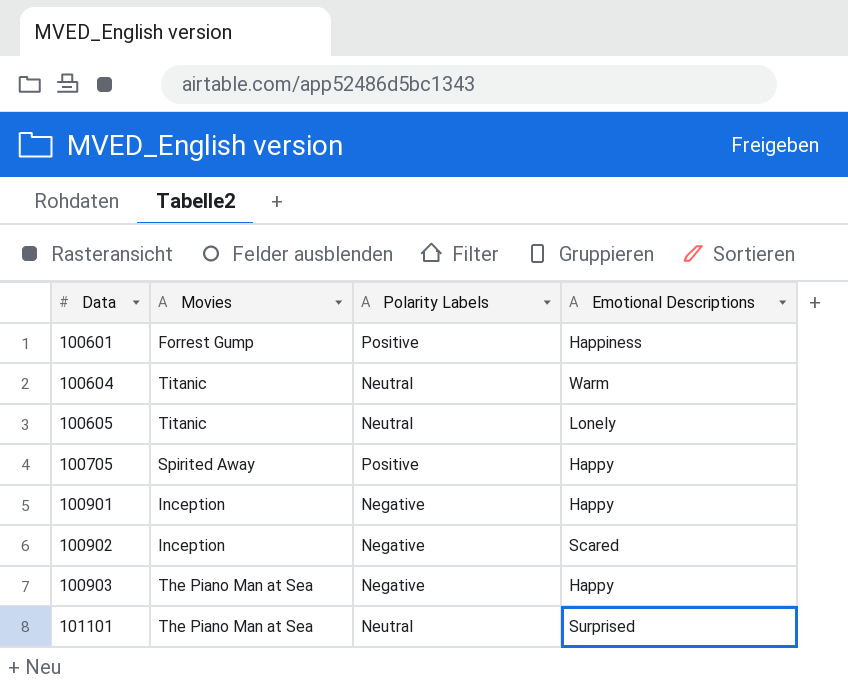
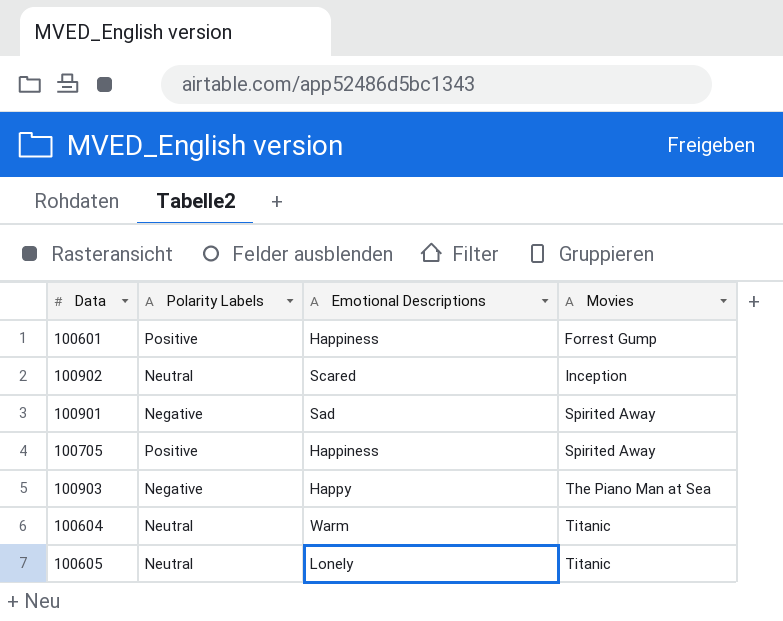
row order: Data ascending -> Movies ascending
column Movies | position: 2 -> 4
row 101101: The Piano Man at Sea | Neutral | Surprised -> none
100902 | Polarity Labels: Negative -> Neutral
100901 | Emotional Descriptions: Happy -> Sad
100901 | Movies: Inception -> Spirited Away
100705 | Emotional Descriptions: Happy -> Happiness

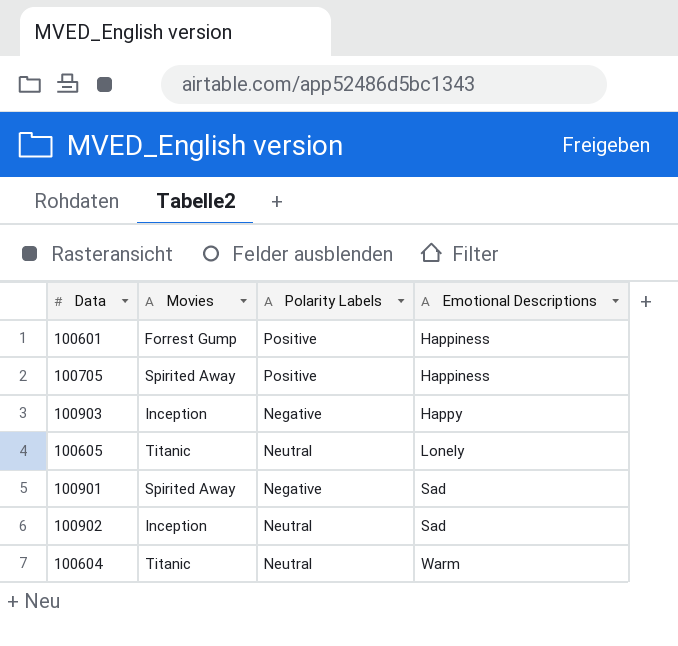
row order: Movies ascending -> Emotional Descriptions ascending
column Movies | position: 4 -> 2
100903 | Movies: The Piano Man at Sea -> Inception
100902 | Emotional Descriptions: Scared -> Sad

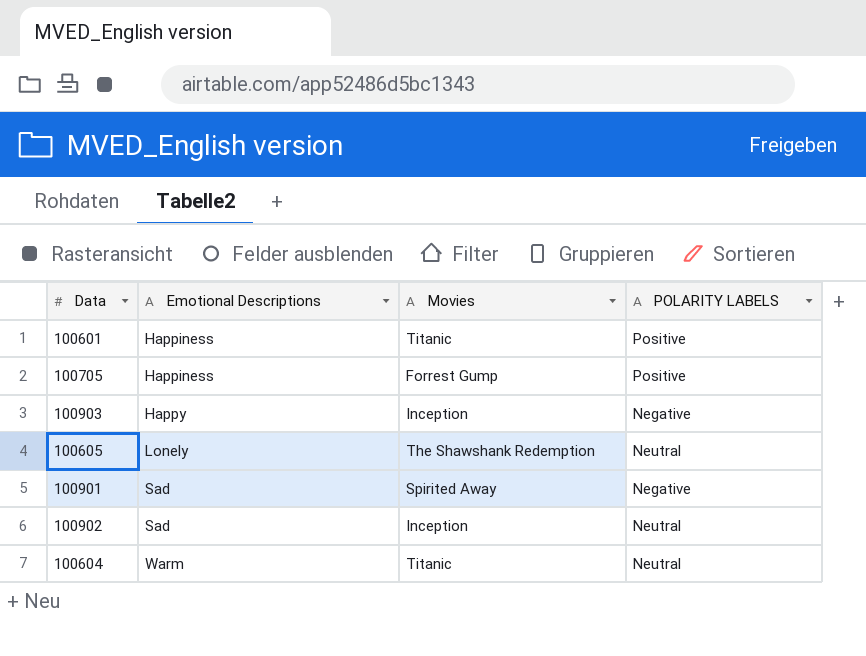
column Emotional Descriptions | position: 4 -> 2
column name: Polarity Labels -> POLARITY LABELS
100601 | Movies: Forrest Gump -> Titanic
100705 | Movies: Spirited Away -> Forrest Gump
100605 | Movies: Titanic -> The Shawshank Redemption

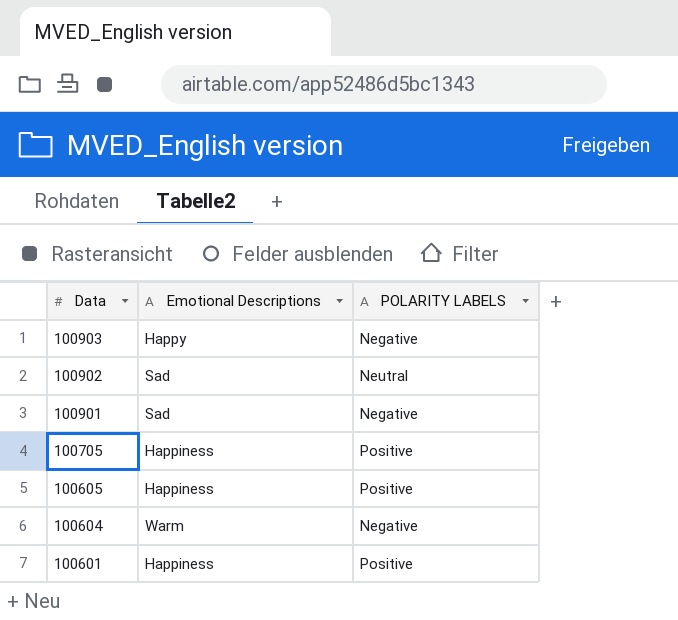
row order: Emotional Descriptions ascending -> Data descending
column Movies | position: 3 -> none
100605 | Emotional Descriptions: Lonely -> Happiness
100605 | POLARITY LABELS: Neutral -> Positive
100604 | POLARITY LABELS: Neutral -> Negative

